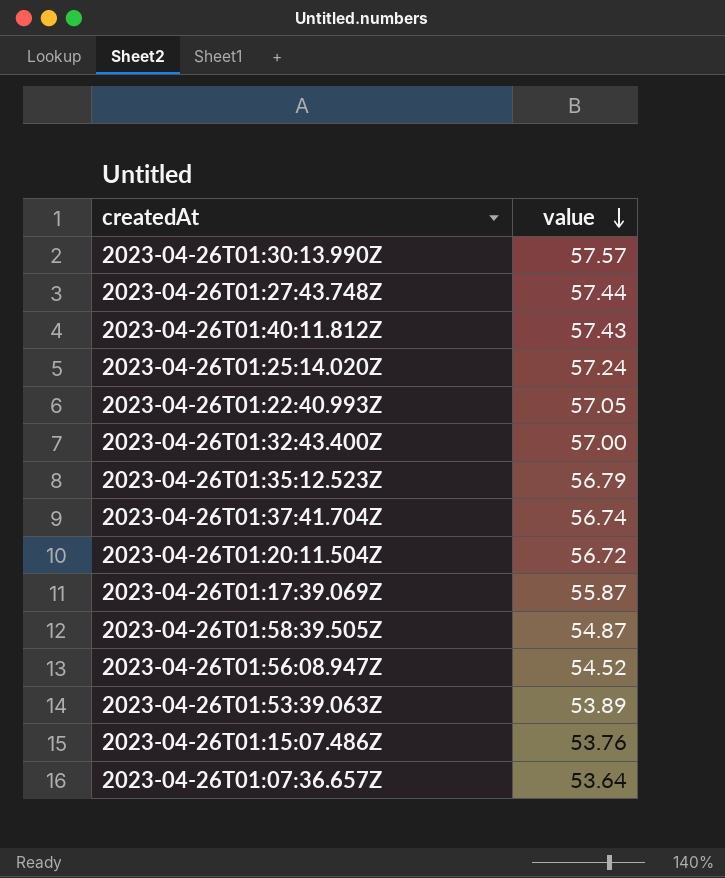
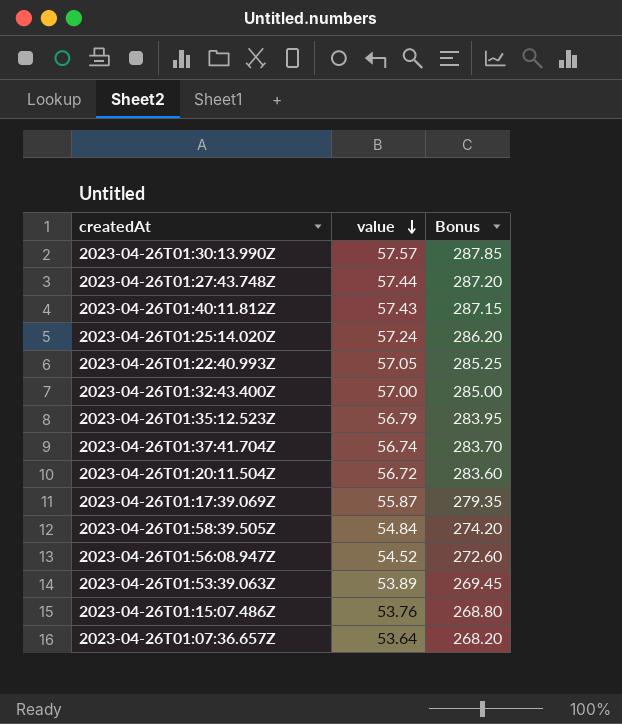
column Bonus | formula: none -> [value] * 5
2023-04-26T01:58:39.505Z | value: 54.87 -> 54.84

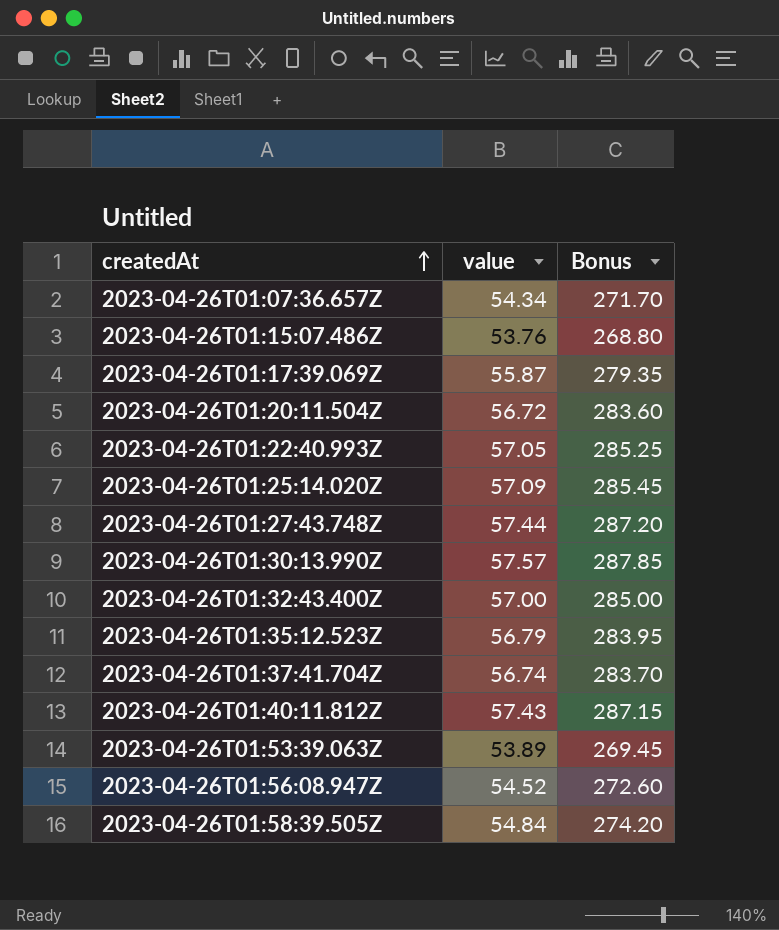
row order: value descending -> createdAt ascending
2023-04-26T01:07:36.657Z | value: 53.64 -> 54.34
2023-04-26T01:07:36.657Z | Bonus: 268.20 -> 271.70
2023-04-26T01:25:14.020Z | value: 57.24 -> 57.09
2023-04-26T01:25:14.020Z | Bonus: 286.20 -> 285.45

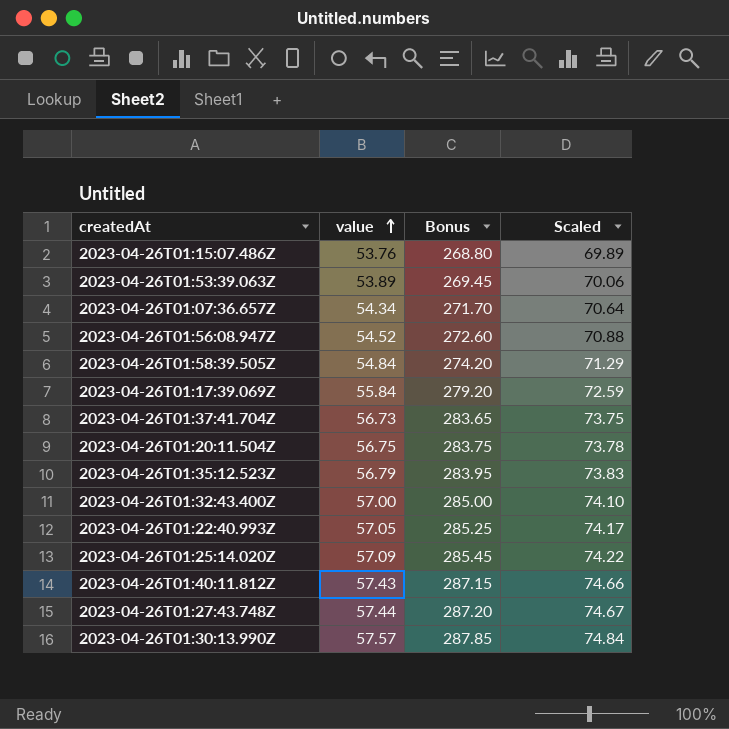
row order: createdAt ascending -> value ascending
column Scaled | formula: none -> [value] * 1.3
2023-04-26T01:17:39.069Z | value: 55.87 -> 55.84
2023-04-26T01:17:39.069Z | Bonus: 279.35 -> 279.20
2023-04-26T01:37:41.704Z | value: 56.74 -> 56.73
2023-04-26T01:37:41.704Z | Bonus: 283.70 -> 283.65
2023-04-26T01:20:11.504Z | value: 56.72 -> 56.75
2023-04-26T01:20:11.504Z | Bonus: 283.60 -> 283.75

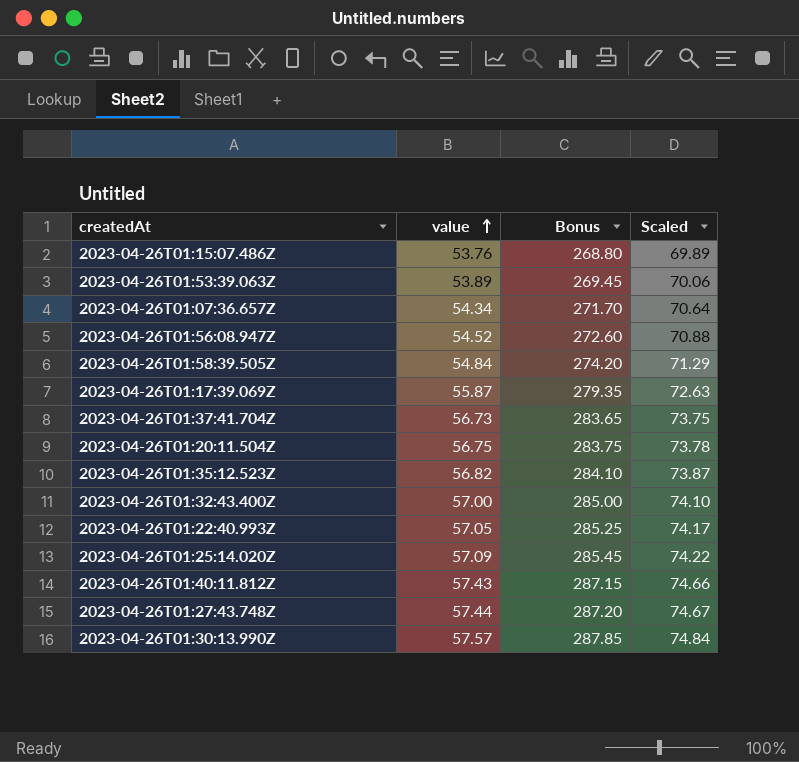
2023-04-26T01:17:39.069Z | value: 55.84 -> 55.87
2023-04-26T01:17:39.069Z | Bonus: 279.20 -> 279.35
2023-04-26T01:17:39.069Z | Scaled: 72.59 -> 72.63
2023-04-26T01:35:12.523Z | value: 56.79 -> 56.82
2023-04-26T01:35:12.523Z | Bonus: 283.95 -> 284.10
2023-04-26T01:35:12.523Z | Scaled: 73.83 -> 73.87

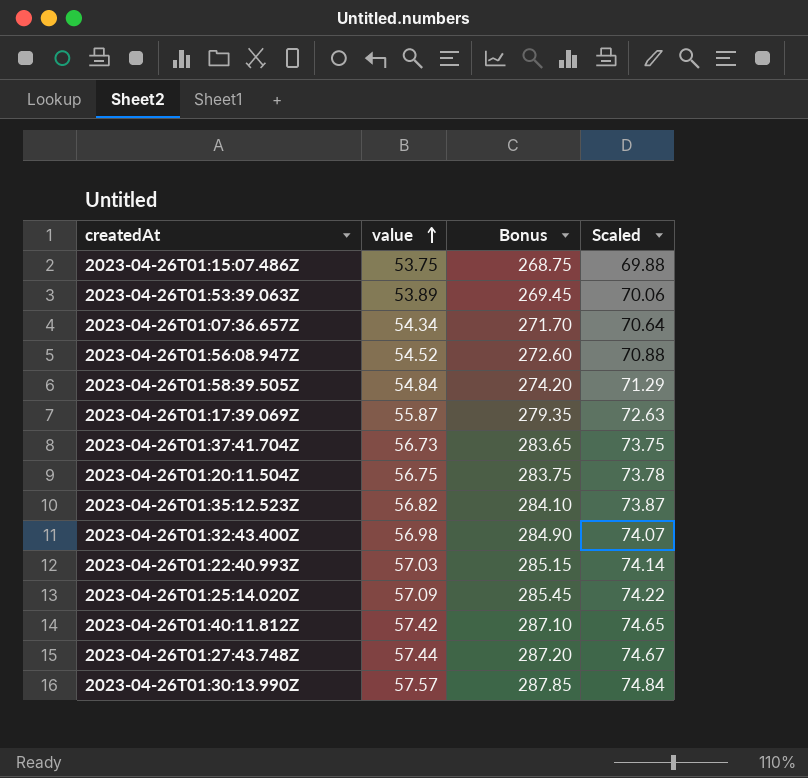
2023-04-26T01:15:07.486Z | value: 53.76 -> 53.75
2023-04-26T01:15:07.486Z | Bonus: 268.80 -> 268.75
2023-04-26T01:15:07.486Z | Scaled: 69.89 -> 69.88
2023-04-26T01:32:43.400Z | value: 57.00 -> 56.98
2023-04-26T01:32:43.400Z | Bonus: 285.00 -> 284.90
2023-04-26T01:32:43.400Z | Scaled: 74.10 -> 74.07
2023-04-26T01:22:40.993Z | value: 57.05 -> 57.03
2023-04-26T01:22:40.993Z | Bonus: 285.25 -> 285.15
2023-04-26T01:22:40.993Z | Scaled: 74.17 -> 74.14
2023-04-26T01:40:11.812Z | value: 57.43 -> 57.42
2023-04-26T01:40:11.812Z | Bonus: 287.15 -> 287.10
2023-04-26T01:40:11.812Z | Scaled: 74.66 -> 74.65

